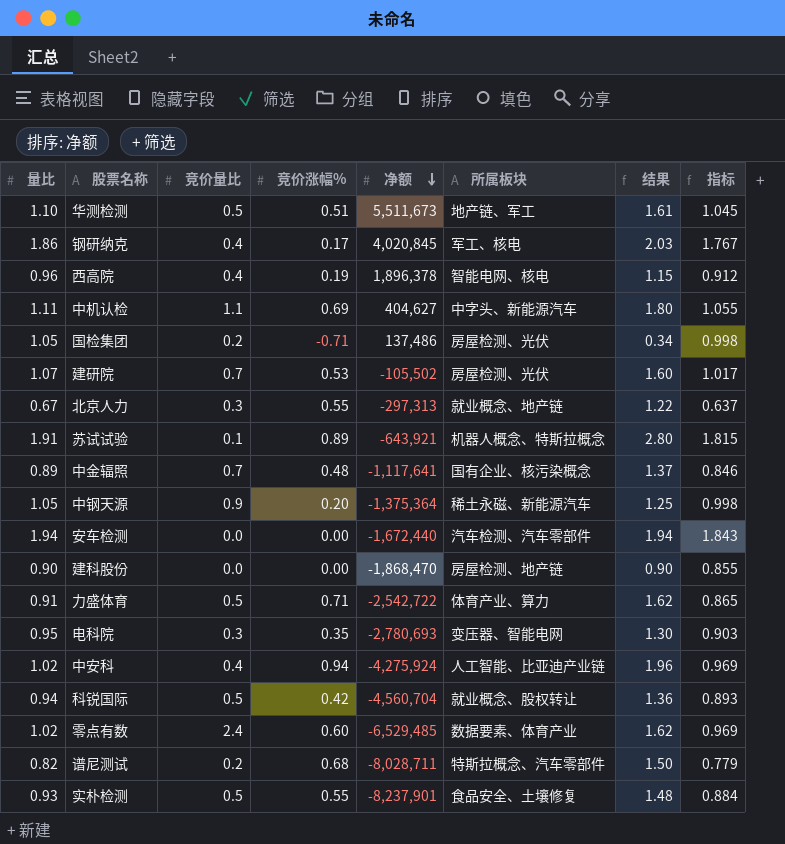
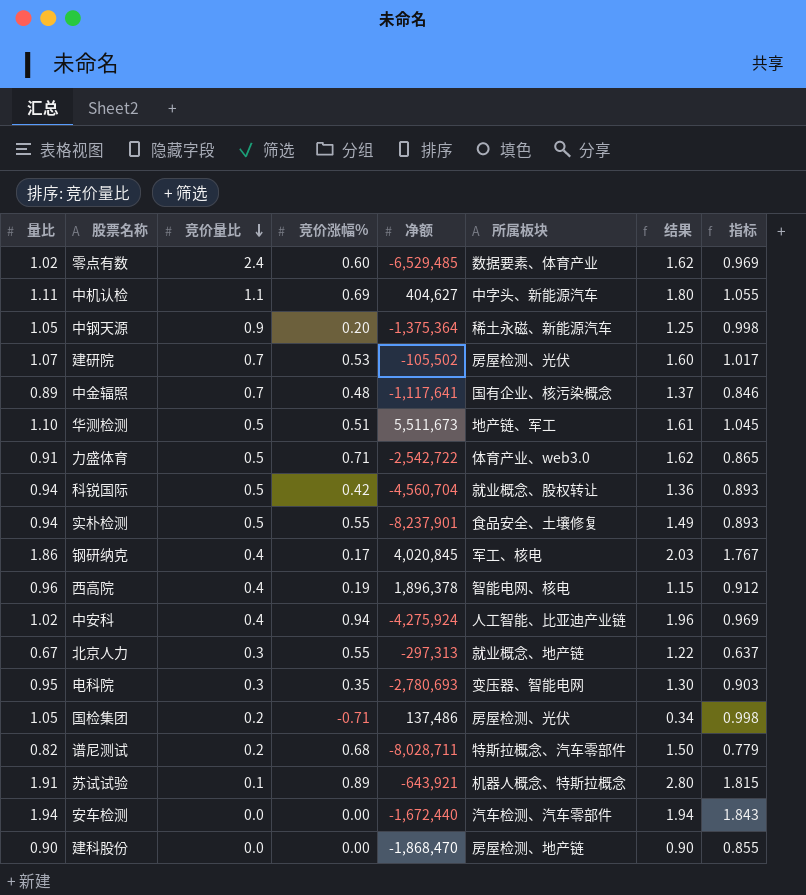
row order: 净额 descending -> 竞价量比 descending
力盛体育 | 所属板块: 体育产业、算力 -> 体育产业、web3.0
实朴检测 | 量比: 0.93 -> 0.94
实朴检测 | 结果: 1.48 -> 1.49
实朴检测 | 指标: 0.884 -> 0.893

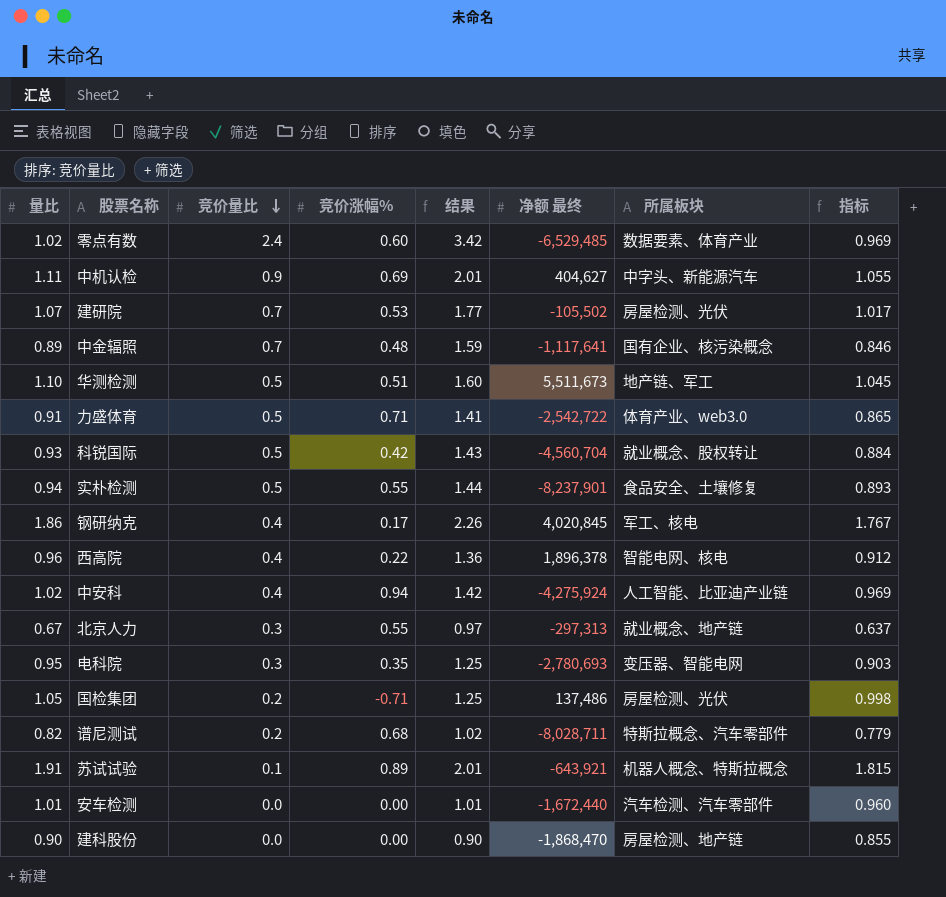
column 结果 | formula: [量比] + [竞价涨幅%] -> [量比] + [竞价量比]
column 结果 | position: 7 -> 5
column name: 净额 -> 净额 最终
row 中钢天源: 1.05 | 0.9 | 0.20 | -1,375,364 | 稀土永磁、新能源汽车 | 1.25 | 0.998 -> none
中机认检 | 竞价量比: 1.1 -> 0.9
科锐国际 | 量比: 0.94 -> 0.93
科锐国际 | 指标: 0.893 -> 0.884
西高院 | 竞价涨幅%: 0.19 -> 0.22
安车检测 | 量比: 1.94 -> 1.01
安车检测 | 指标: 1.843 -> 0.960

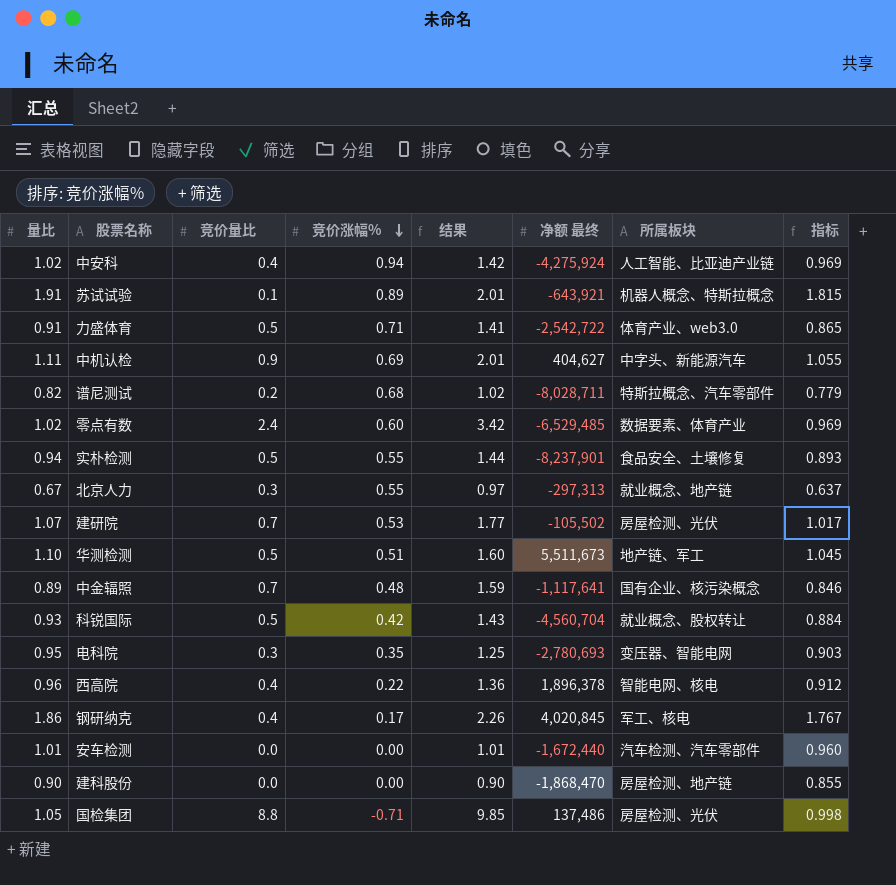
row order: 竞价量比 descending -> 竞价涨幅% descending
国检集团 | 竞价量比: 0.2 -> 8.8
国检集团 | 结果: 1.25 -> 9.85

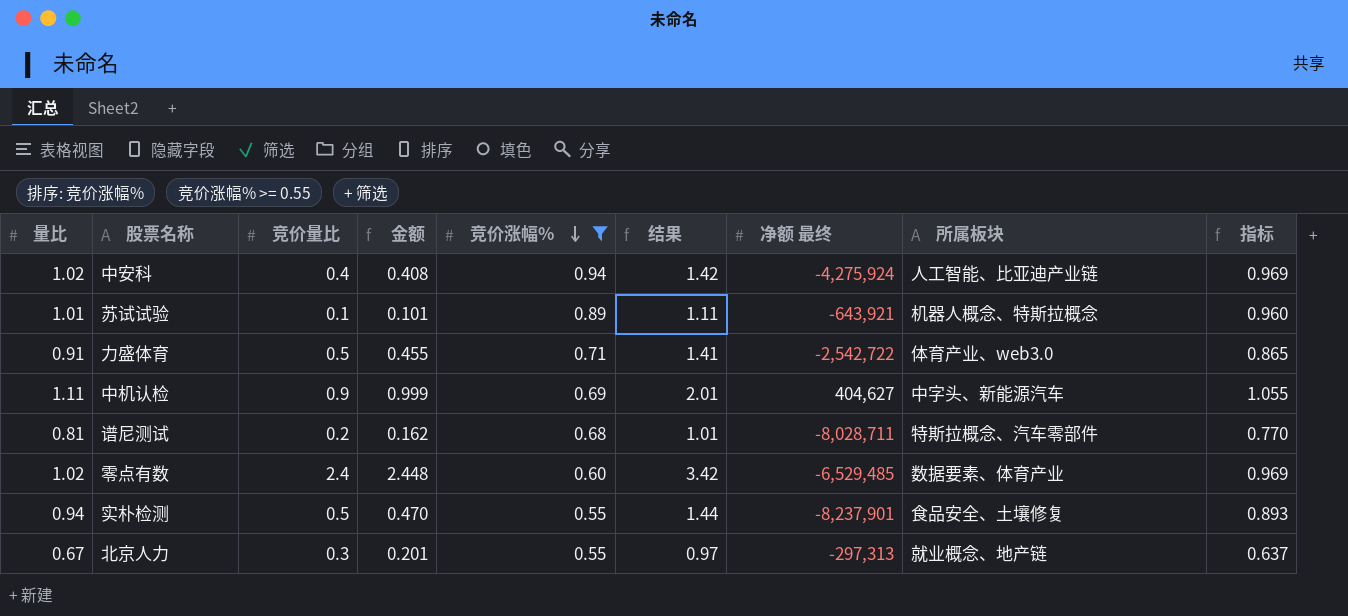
filter: none -> 竞价涨幅% >= 0.55
column 金额 | formula: none -> [量比] * [竞价量比]
苏试试验 | 量比: 1.91 -> 1.01
苏试试验 | 结果: 2.01 -> 1.11
苏试试验 | 指标: 1.815 -> 0.960
谱尼测试 | 量比: 0.82 -> 0.81
谱尼测试 | 结果: 1.02 -> 1.01
谱尼测试 | 指标: 0.779 -> 0.770

